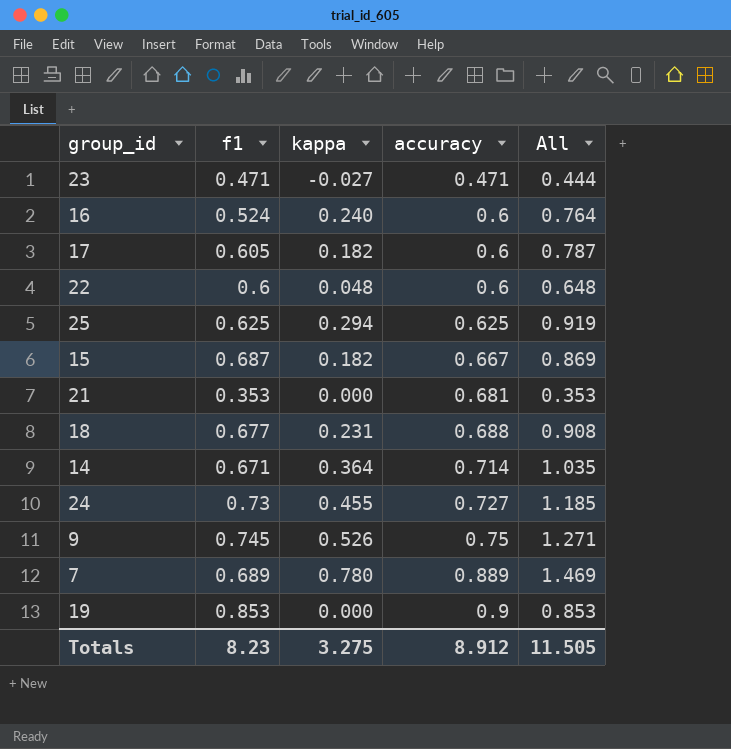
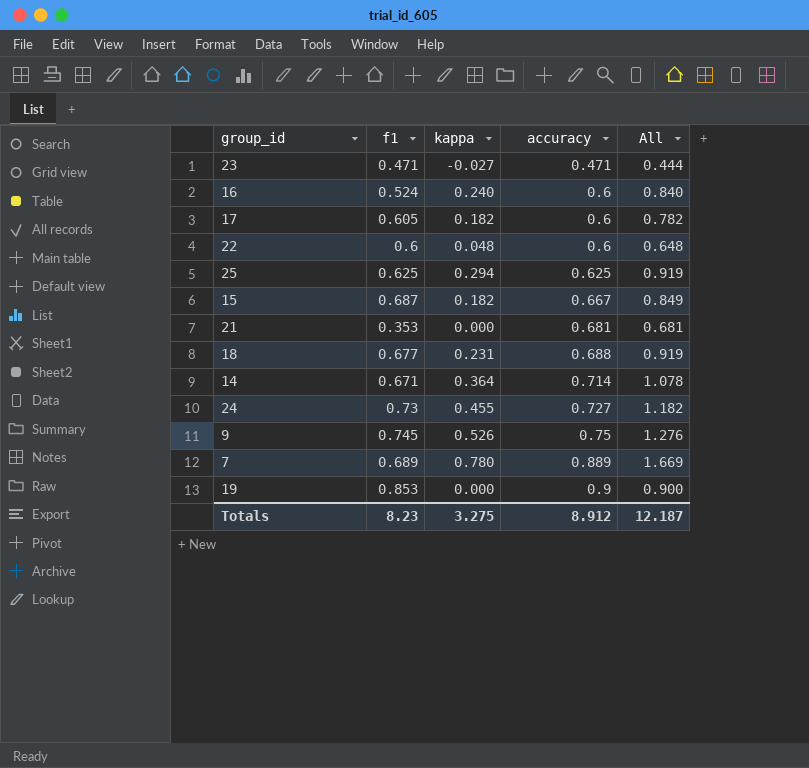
column All | formula: [f1] + [kappa] -> [kappa] + [accuracy]
Totals | All: 11.505 -> 12.187

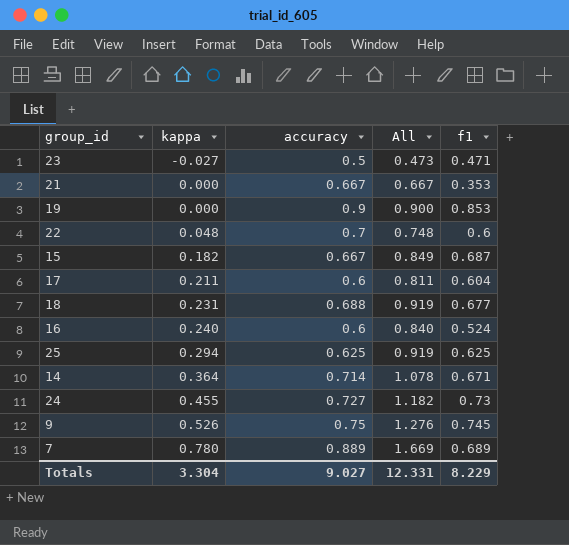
row order: accuracy ascending -> kappa ascending
column f1 | position: 2 -> 5
23 | accuracy: 0.471 -> 0.5
23 | All: 0.444 -> 0.473
21 | accuracy: 0.681 -> 0.667
21 | All: 0.681 -> 0.667
22 | accuracy: 0.6 -> 0.7
22 | All: 0.648 -> 0.748
17 | kappa: 0.182 -> 0.211
17 | All: 0.782 -> 0.811
17 | f1: 0.605 -> 0.604
Totals | kappa: 3.275 -> 3.304
Totals | accuracy: 8.912 -> 9.027
Totals | All: 12.187 -> 12.331
Totals | f1: 8.23 -> 8.229

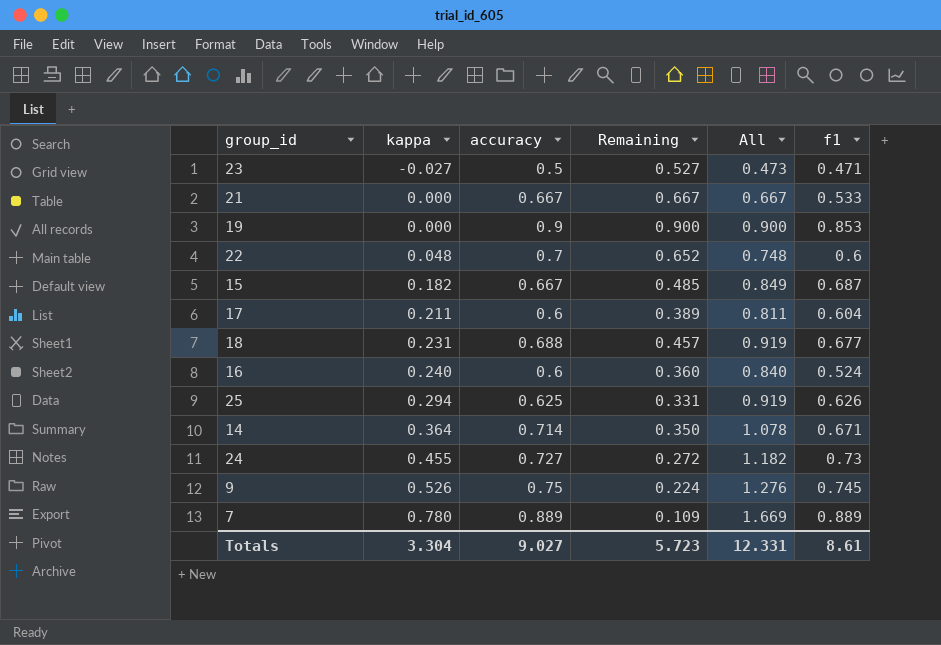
column Remaining | formula: none -> [accuracy] - [kappa]
21 | f1: 0.353 -> 0.533
25 | f1: 0.625 -> 0.626
7 | f1: 0.689 -> 0.889
Totals | f1: 8.229 -> 8.61

